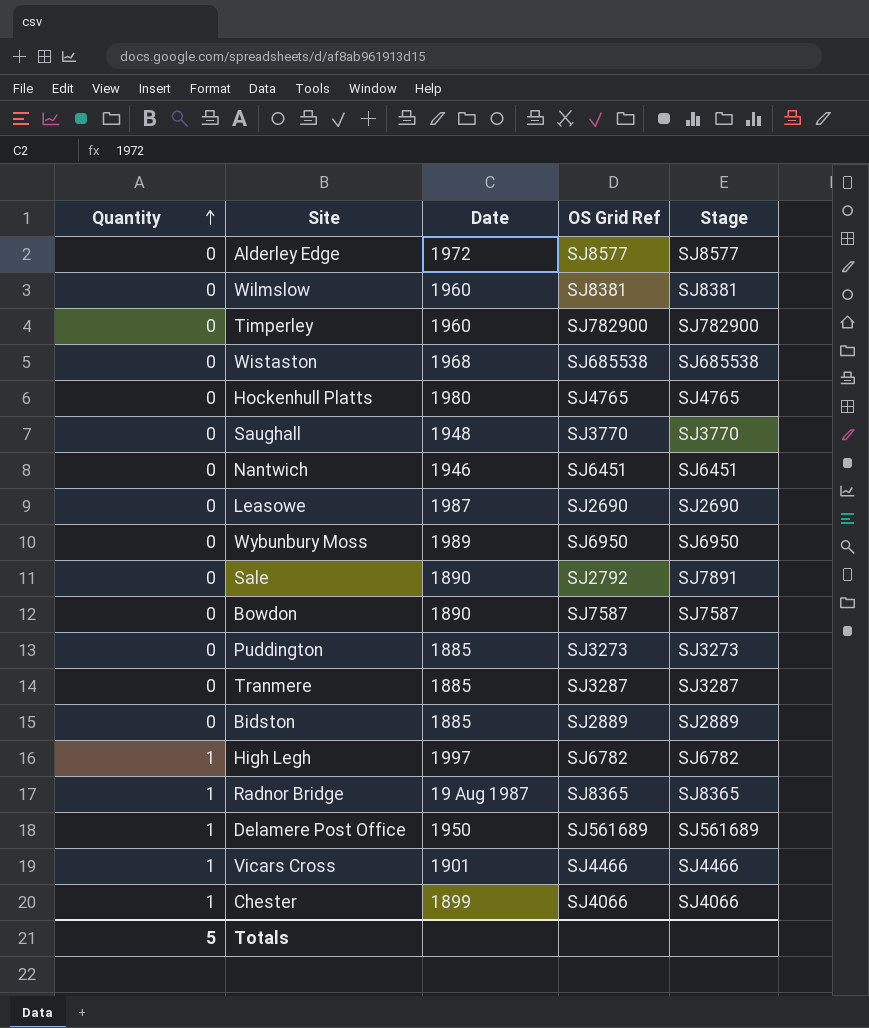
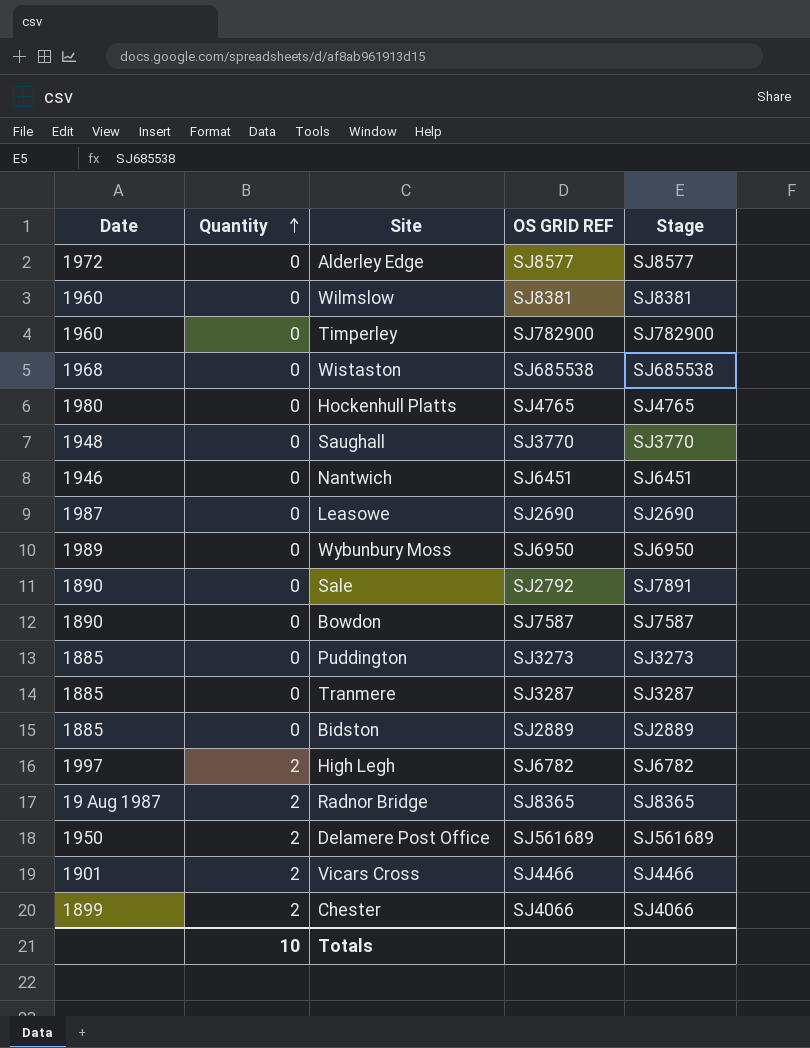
column Date | position: 3 -> 1
column name: OS Grid Ref -> OS GRID REF
High Legh | Quantity: 1 -> 2
Radnor Bridge | Quantity: 1 -> 2
Delamere Post Office | Quantity: 1 -> 2
Vicars Cross | Quantity: 1 -> 2
Chester | Quantity: 1 -> 2
Totals | Quantity: 5 -> 10

